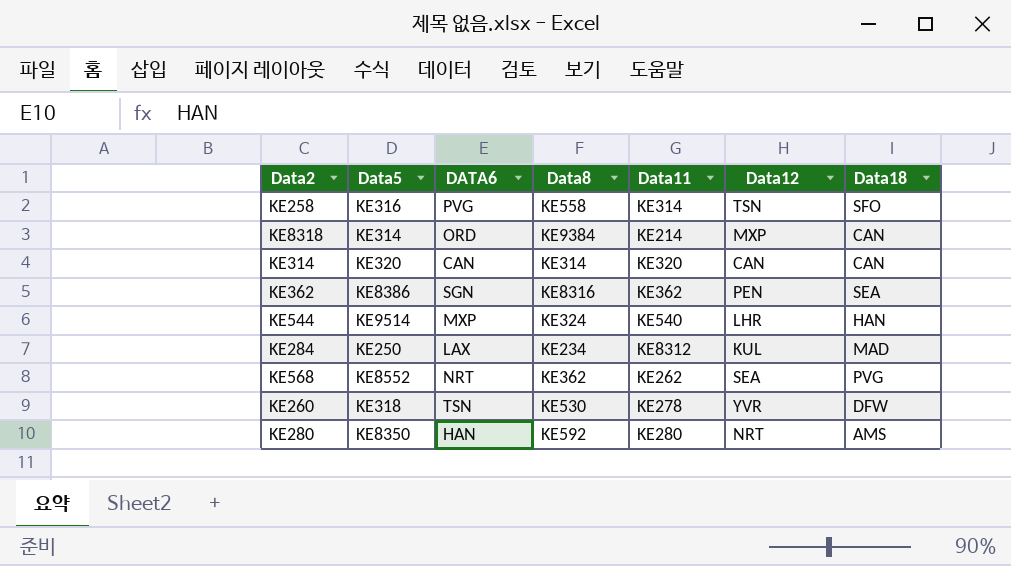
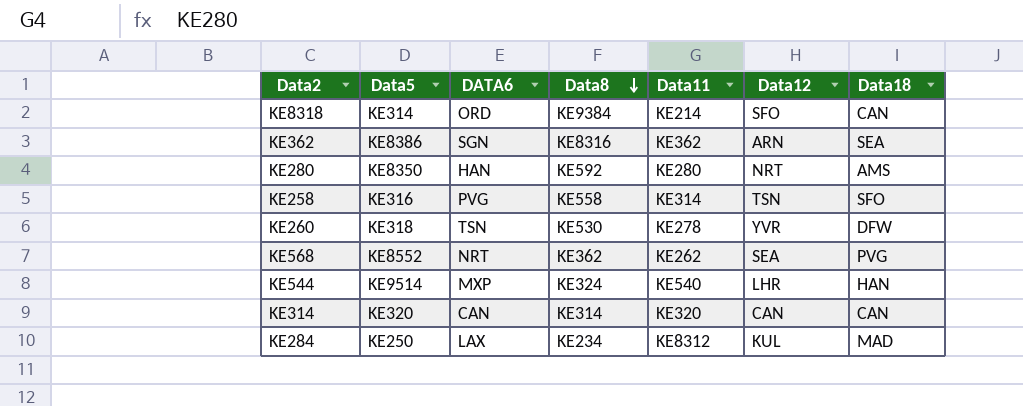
row order: none -> Data8 descending
KE8318 | Data12: MXP -> SFO
KE362 | Data12: PEN -> ARN

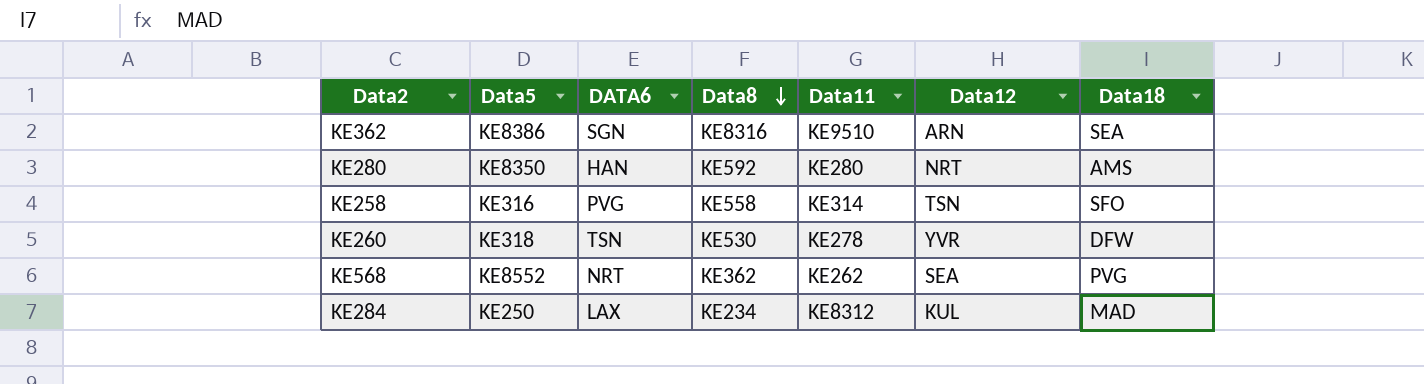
row KE8318: KE314 | ORD | KE9384 | KE214 | SFO | CAN -> none
row KE544: KE9514 | MXP | KE324 | KE540 | LHR | HAN -> none
row KE314: KE320 | CAN | KE314 | KE320 | CAN | CAN -> none
KE362 | Data11: KE362 -> KE9510

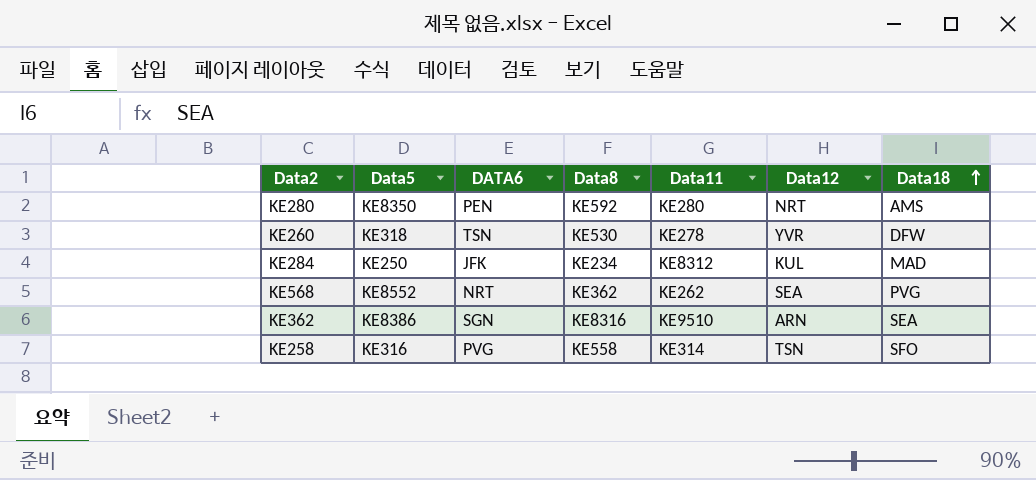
row order: Data8 descending -> Data18 ascending
KE280 | DATA6: HAN -> PEN
KE284 | DATA6: LAX -> JFK

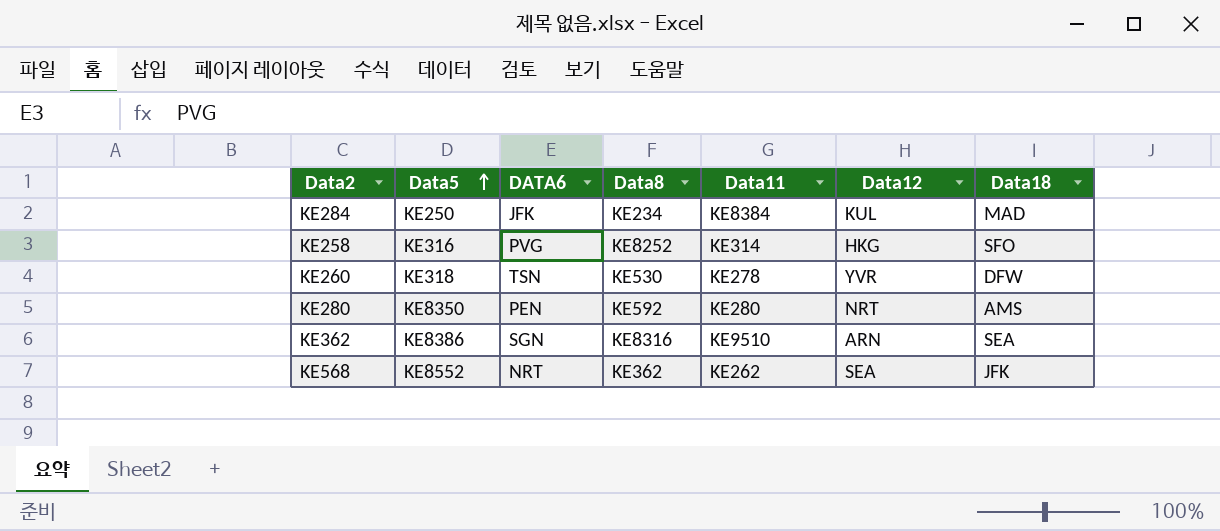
row order: Data18 ascending -> Data5 ascending
KE284 | Data11: KE8312 -> KE8384
KE258 | Data8: KE558 -> KE8252
KE258 | Data12: TSN -> HKG
KE568 | Data18: PVG -> JFK

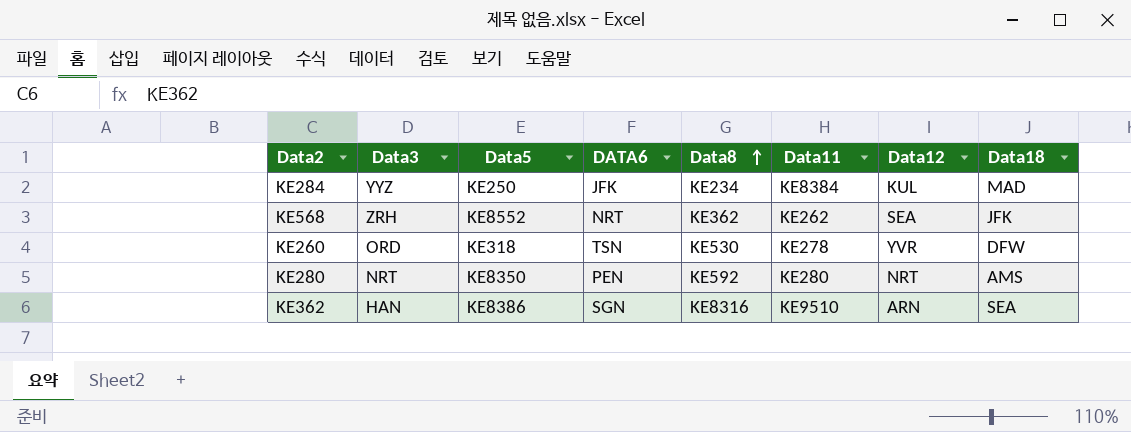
row order: Data5 ascending -> Data8 ascending
column Data3 | position: none -> 2
row KE258: KE316 | PVG | KE8252 | KE314 | HKG | SFO -> none

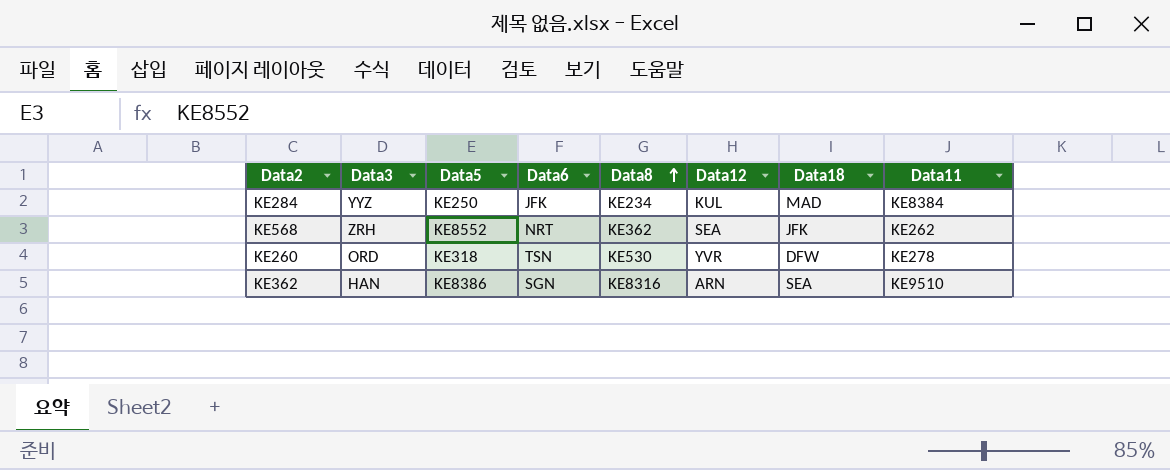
column name: DATA6 -> Data6
column Data11 | position: 6 -> 8
row KE280: NRT | KE8350 | PEN | KE592 | KE280 | NRT | AMS -> none

